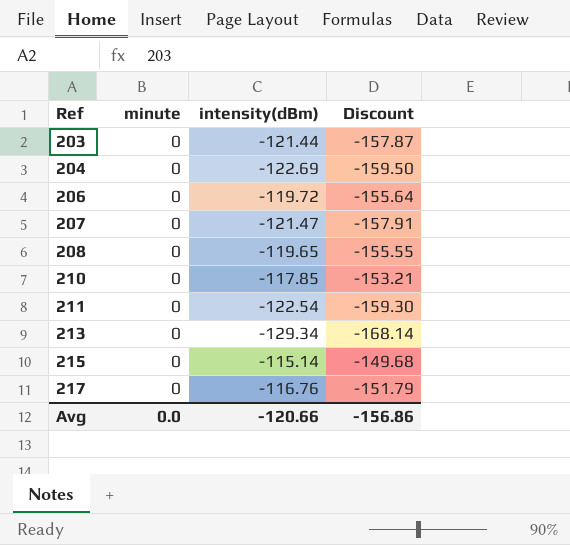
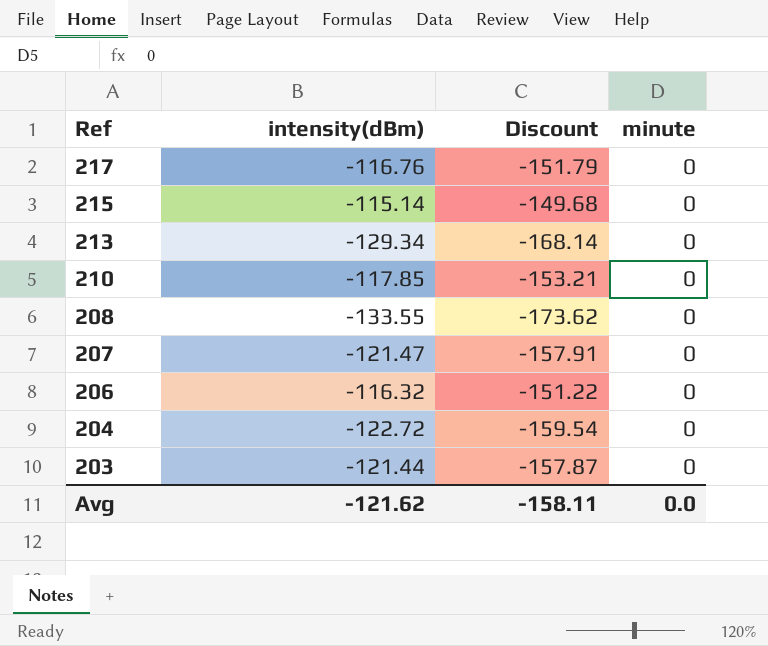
row order: Ref ascending -> Ref descending
column minute | position: 2 -> 4
row 211: 0 | -122.54 | -159.30 -> none
208 | intensity(dBm): -119.65 -> -133.55
208 | Discount: -155.55 -> -173.62
206 | intensity(dBm): -119.72 -> -116.32
206 | Discount: -155.64 -> -151.22
204 | intensity(dBm): -122.69 -> -122.72
204 | Discount: -159.50 -> -159.54
Avg | intensity(dBm): -120.66 -> -121.62
Avg | Discount: -156.86 -> -158.11

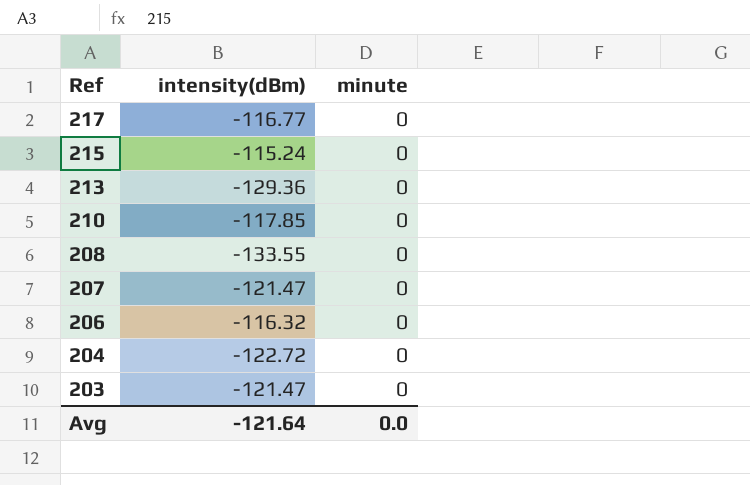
column Discount | formula: [intensity(dBm)] * 1.3 -> none
217 | intensity(dBm): -116.76 -> -116.77
215 | intensity(dBm): -115.14 -> -115.24
213 | intensity(dBm): -129.34 -> -129.36
203 | intensity(dBm): -121.44 -> -121.47
Avg | intensity(dBm): -121.62 -> -121.64

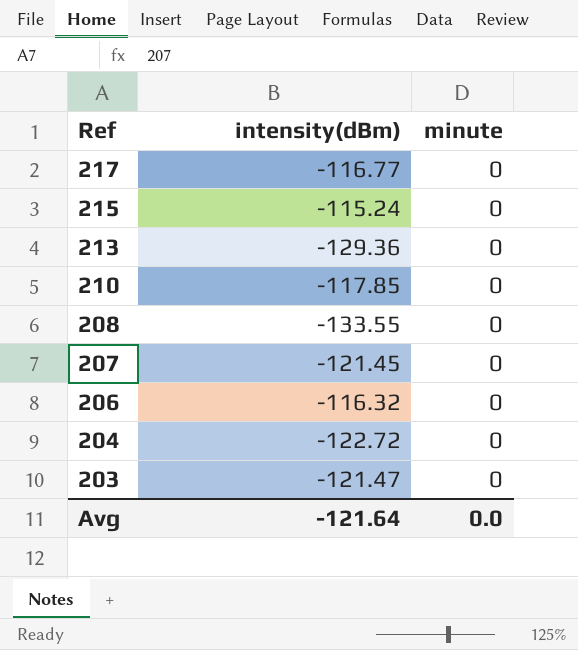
207 | intensity(dBm): -121.47 -> -121.45

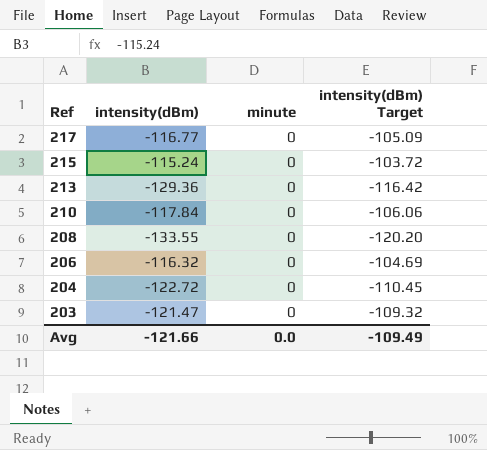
column intensity(dBm) Target | formula: none -> [intensity(dBm)] * 0.9
row 207: -121.45 | 0 -> none
210 | intensity(dBm): -117.85 -> -117.84
Avg | intensity(dBm): -121.64 -> -121.66

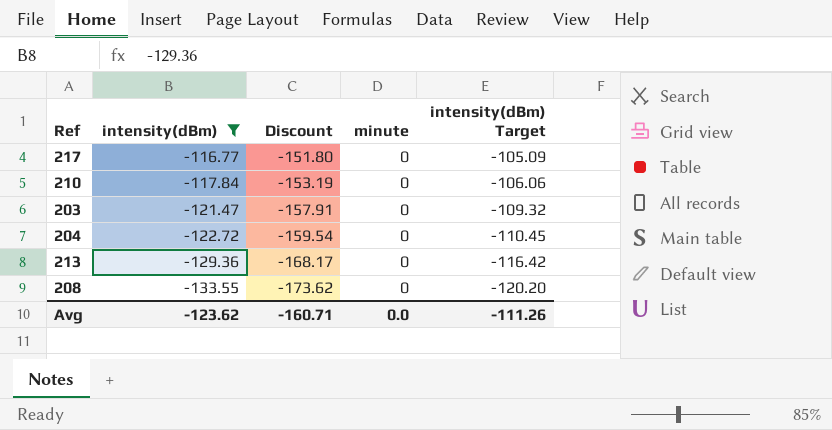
filter: none -> intensity(dBm) <= -116.77
row order: Ref descending -> intensity(dBm) descending
column Discount | formula: none -> [intensity(dBm)] * 1.3
Avg | intensity(dBm): -121.66 -> -123.62
Avg | intensity(dBm) Target: -109.49 -> -111.26

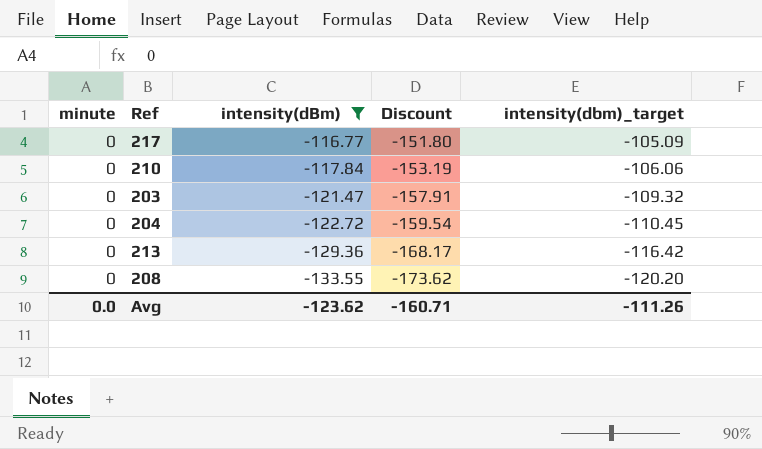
column minute | position: 4 -> 1
column name: intensity(dBm) Target -> intensity(dbm)_target

